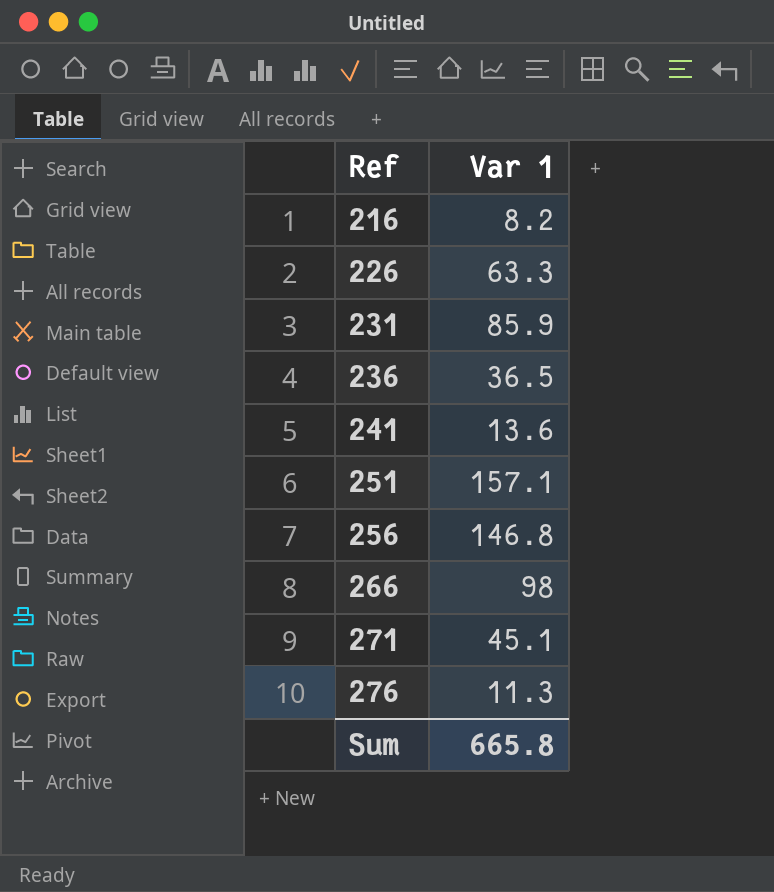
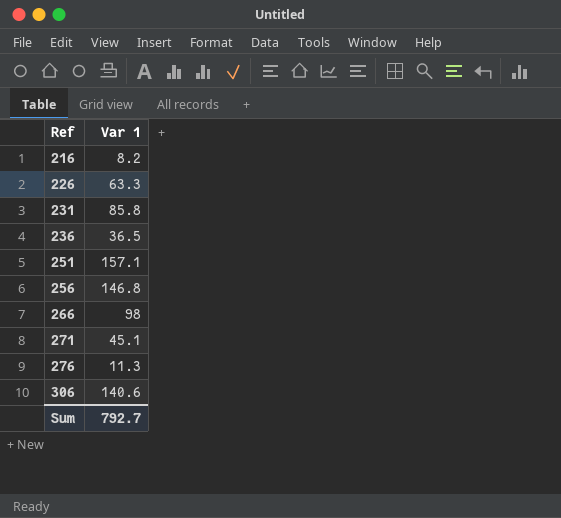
row 241: 13.6 -> none
231 | Var 1: 85.9 -> 85.8
row 306: none -> 140.6
Sum | Var 1: 665.8 -> 792.7

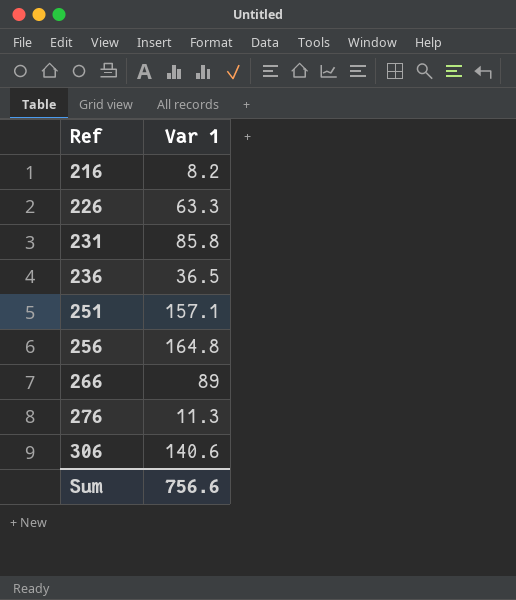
row 271: 45.1 -> none
256 | Var 1: 146.8 -> 164.8
266 | Var 1: 98 -> 89
Sum | Var 1: 792.7 -> 756.6

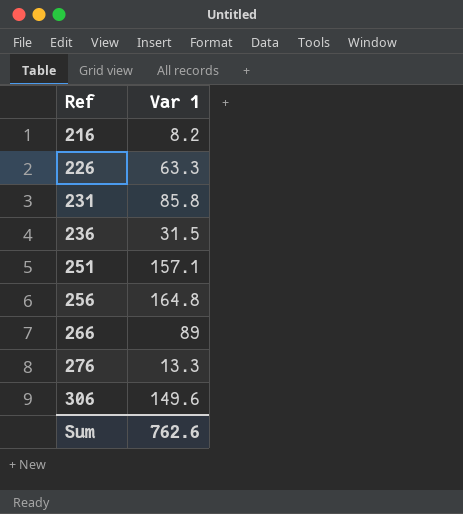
236 | Var 1: 36.5 -> 31.5
276 | Var 1: 11.3 -> 13.3
306 | Var 1: 140.6 -> 149.6
Sum | Var 1: 756.6 -> 762.6

